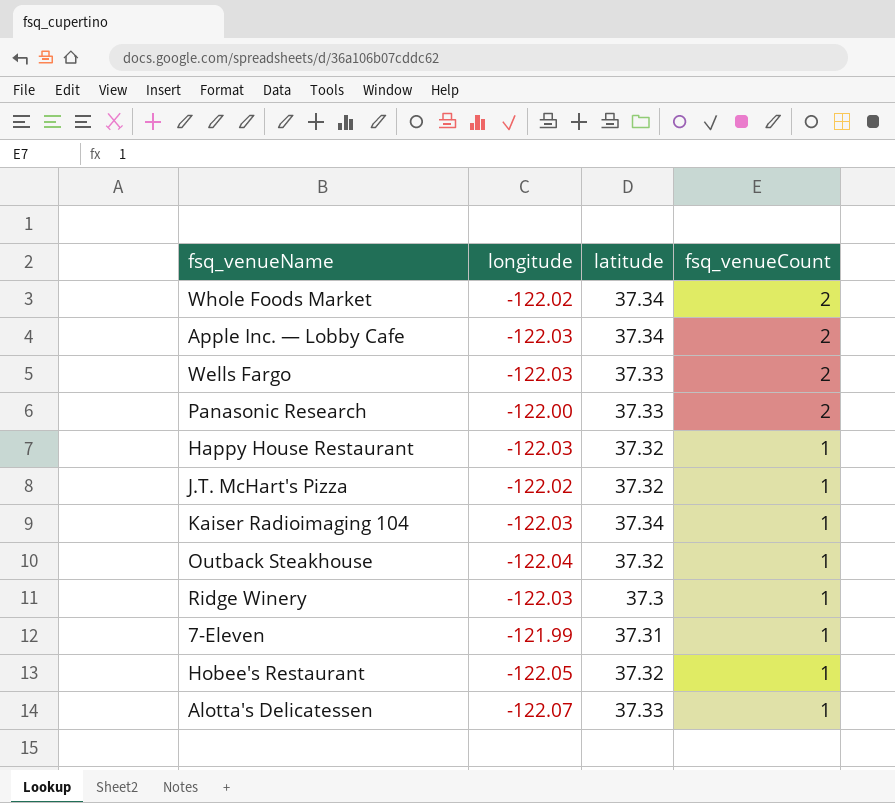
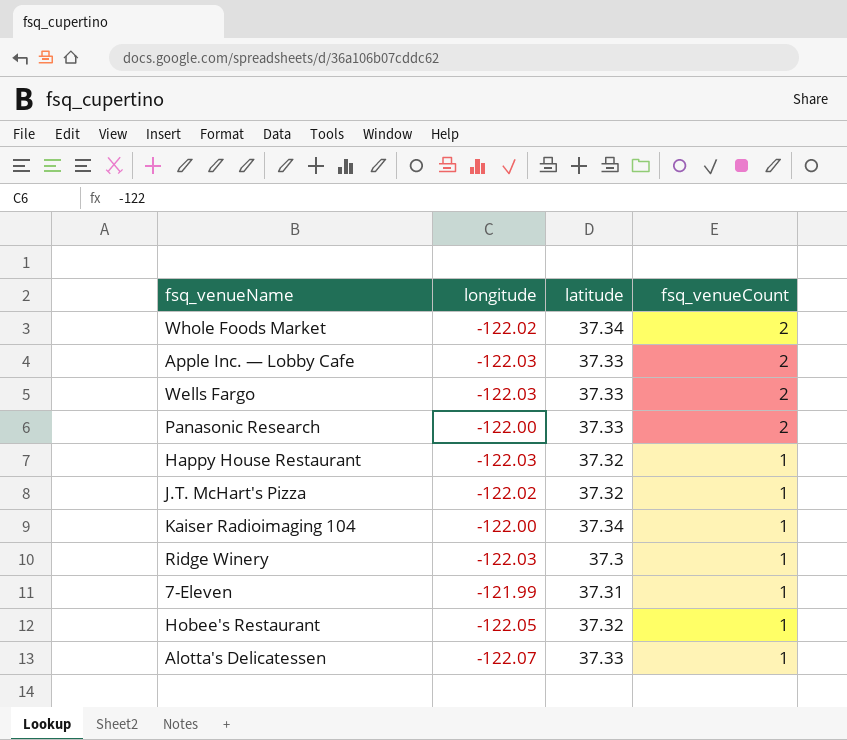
row Outback Steakhouse: -122.04 | 37.32 | 1 -> none
Apple Inc. — Lobby Cafe | latitude: 37.34 -> 37.33
Kaiser Radioimaging 104 | longitude: -122.03 -> -122.00

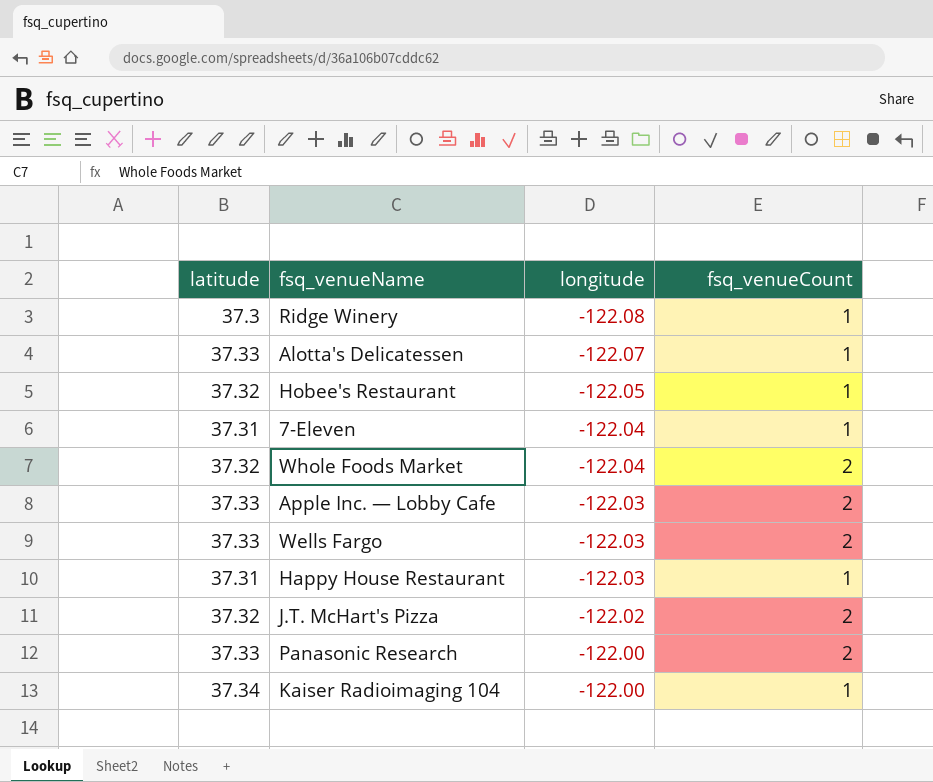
row order: fsq_venueCount descending -> longitude ascending
column latitude | position: 3 -> 1
Ridge Winery | longitude: -122.03 -> -122.08
7-Eleven | longitude: -121.99 -> -122.04
Whole Foods Market | latitude: 37.34 -> 37.32
Whole Foods Market | longitude: -122.02 -> -122.04
Happy House Restaurant | latitude: 37.32 -> 37.31
J.T. McHart's Pizza | fsq_venueCount: 1 -> 2

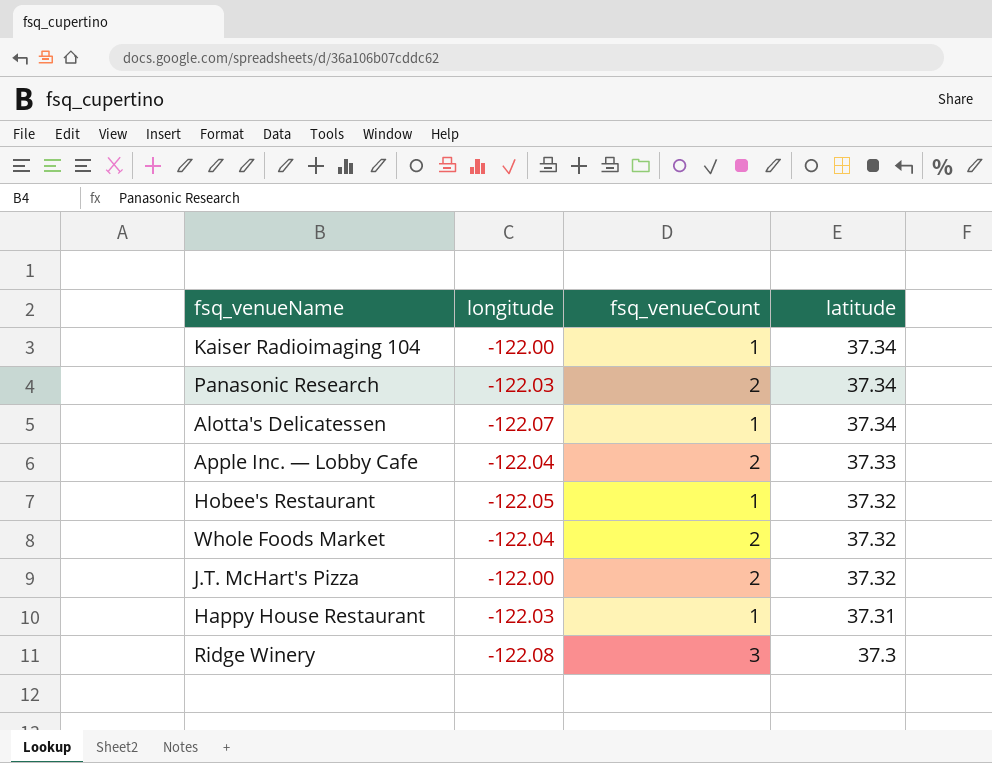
row order: longitude ascending -> latitude descending
column latitude | position: 1 -> 4
row 7-Eleven: 37.31 | -122.04 | 1 -> none
row Wells Fargo: 37.33 | -122.03 | 2 -> none
Panasonic Research | longitude: -122.00 -> -122.03
Panasonic Research | latitude: 37.33 -> 37.34
Alotta's Delicatessen | latitude: 37.33 -> 37.34
Apple Inc. — Lobby Cafe | longitude: -122.03 -> -122.04
J.T. McHart's Pizza | longitude: -122.02 -> -122.00
Ridge Winery | fsq_venueCount: 1 -> 3

